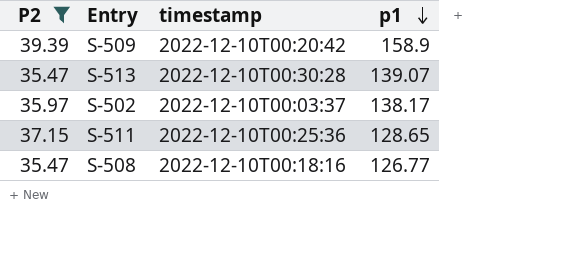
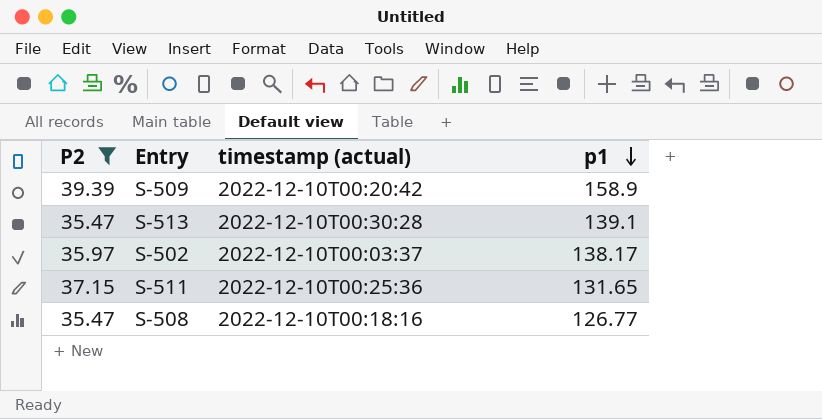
column name: timestamp -> timestamp (actual)
S-513 | p1: 139.07 -> 139.1
S-511 | p1: 128.65 -> 131.65

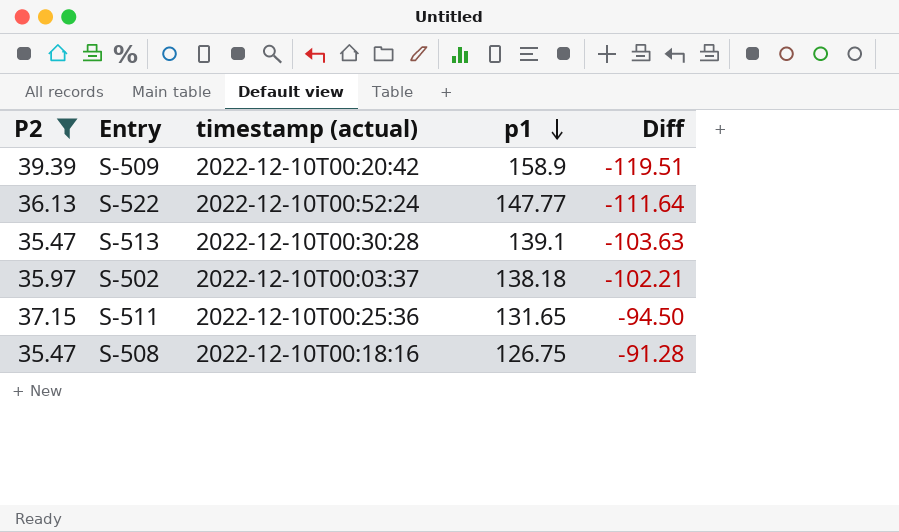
column Diff | formula: none -> [P2] - [p1]
row S-522: none -> 36.13 | 2022-12-10T00:52:24 | 147.77 | -111.64
S-502 | p1: 138.17 -> 138.18
S-508 | p1: 126.77 -> 126.75

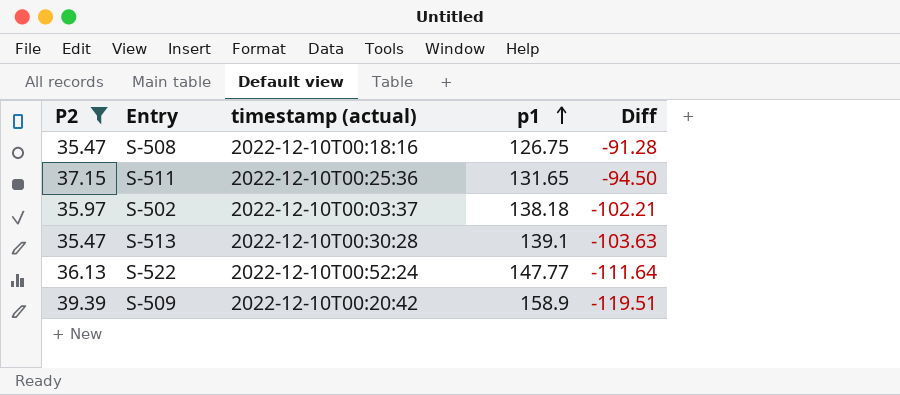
row order: p1 descending -> p1 ascending

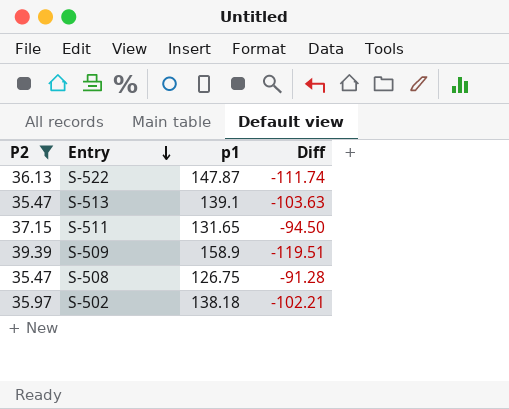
row order: p1 ascending -> Entry descending
column timestamp (actual) | position: 3 -> none
S-522 | p1: 147.77 -> 147.87
S-522 | Diff: -111.64 -> -111.74

